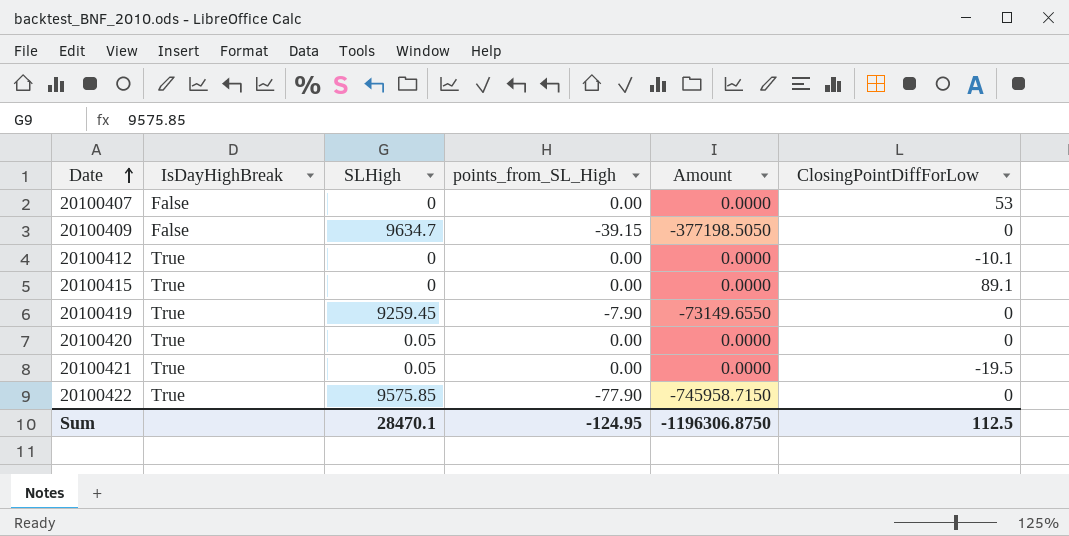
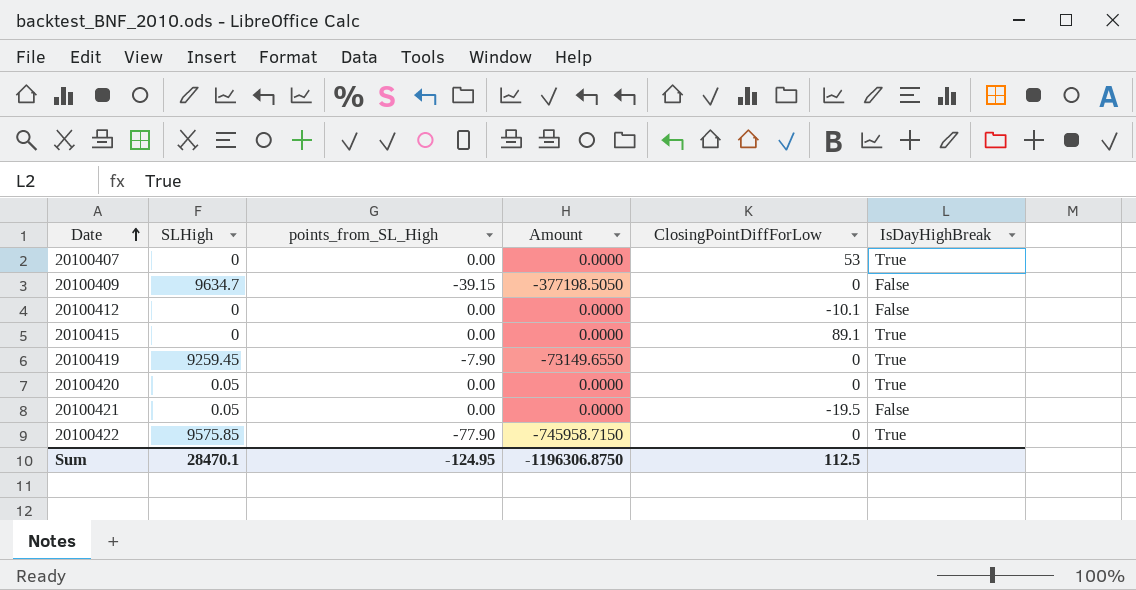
column IsDayHighBreak | position: 2 -> 6
20100407 | IsDayHighBreak: False -> True
20100412 | IsDayHighBreak: True -> False
20100421 | IsDayHighBreak: True -> False

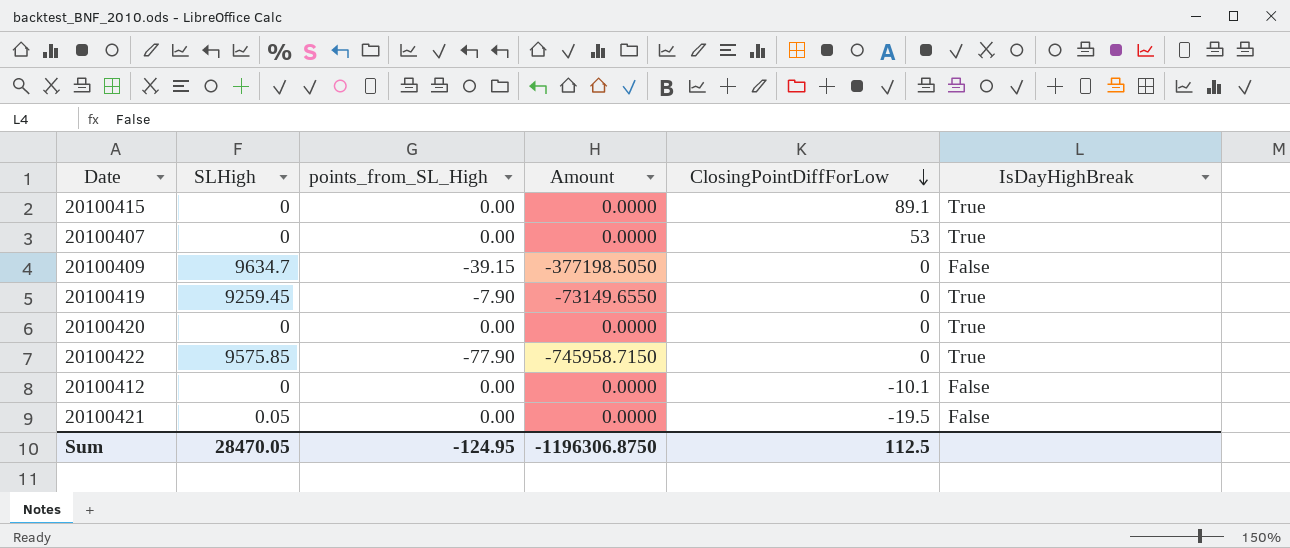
row order: Date ascending -> ClosingPointDiffForLow descending
20100420 | SLHigh: 0.05 -> 0
Sum | SLHigh: 28470.1 -> 28470.05

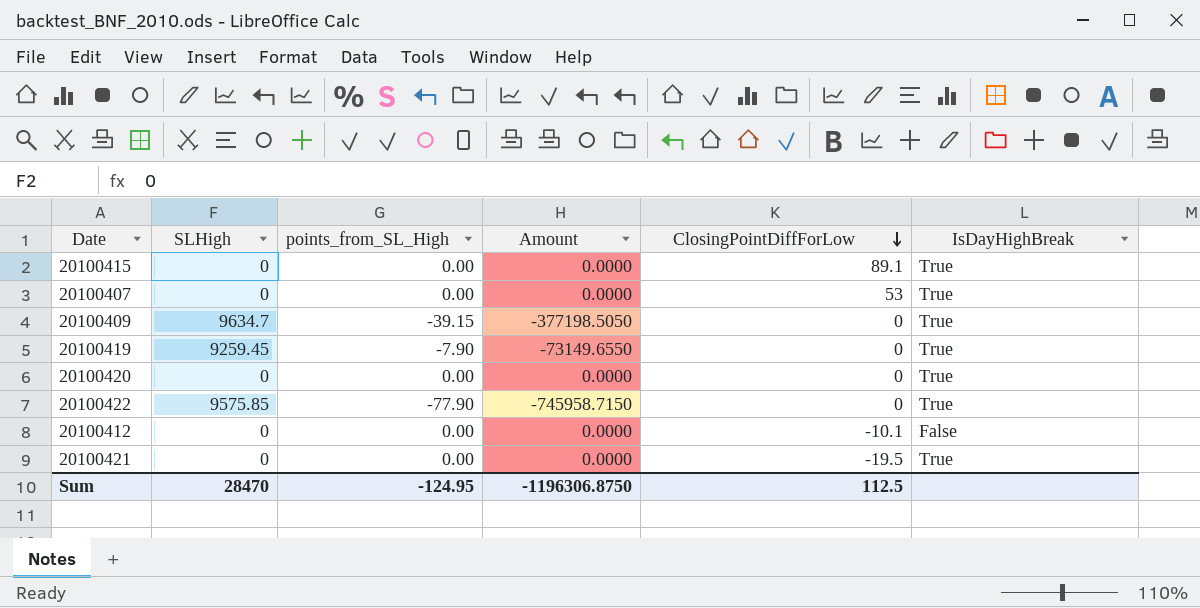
20100409 | IsDayHighBreak: False -> True
20100421 | SLHigh: 0.05 -> 0
20100421 | IsDayHighBreak: False -> True
Sum | SLHigh: 28470.05 -> 28470

